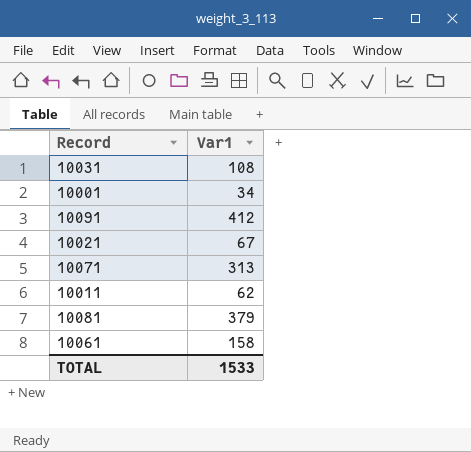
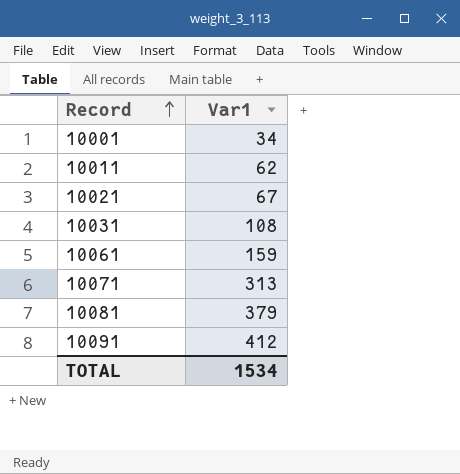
row order: none -> Record ascending
10061 | Var1: 158 -> 159
TOTAL | Var1: 1533 -> 1534

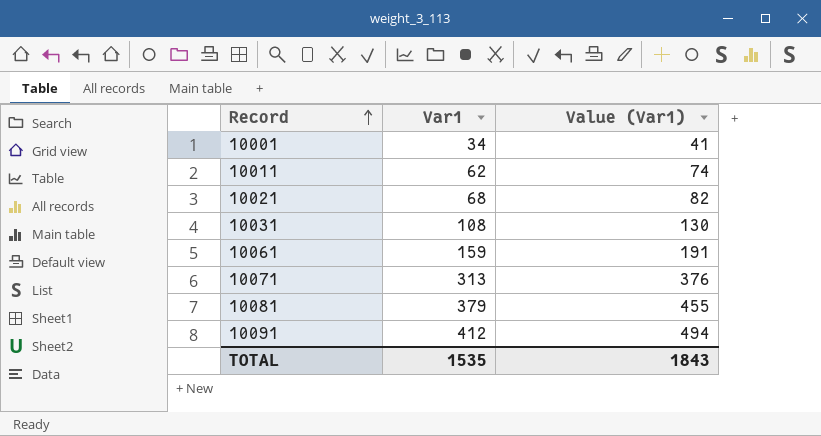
column Value (Var1) | formula: none -> [Var1] * 1.2
10021 | Var1: 67 -> 68
TOTAL | Var1: 1534 -> 1535

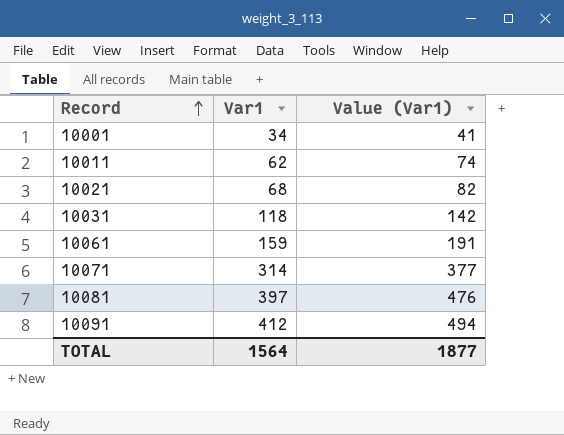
10031 | Var1: 108 -> 118
10031 | Value (Var1): 130 -> 142
10071 | Var1: 313 -> 314
10071 | Value (Var1): 376 -> 377
10081 | Var1: 379 -> 397
10081 | Value (Var1): 455 -> 476
TOTAL | Var1: 1535 -> 1564
TOTAL | Value (Var1): 1843 -> 1877

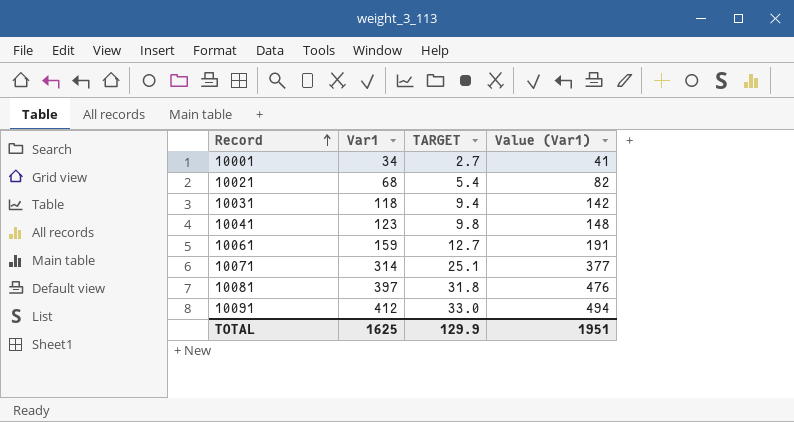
column TARGET | formula: none -> [Var1] * 0.08
row 10011: 62 | 74 -> none
row 10041: none -> 123 | 9.8 | 148
TOTAL | Var1: 1564 -> 1625
TOTAL | Value (Var1): 1877 -> 1951

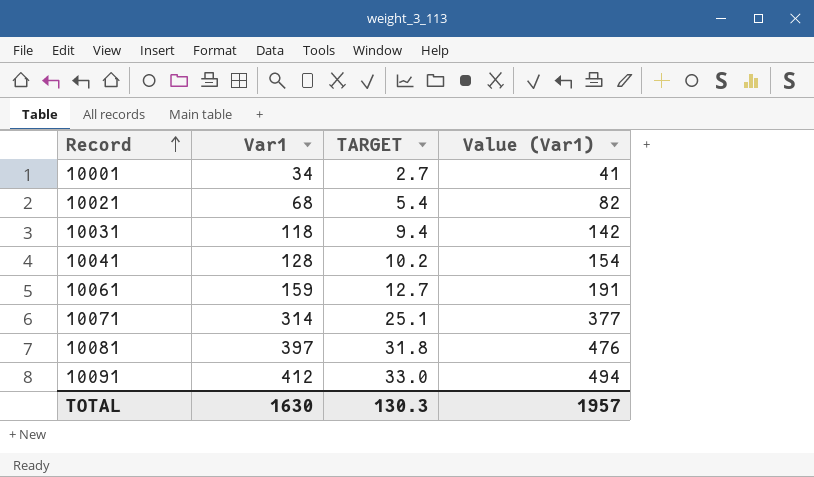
10041 | Var1: 123 -> 128
10041 | TARGET: 9.8 -> 10.2
10041 | Value (Var1): 148 -> 154
TOTAL | Var1: 1625 -> 1630
TOTAL | TARGET: 129.9 -> 130.3
TOTAL | Value (Var1): 1951 -> 1957

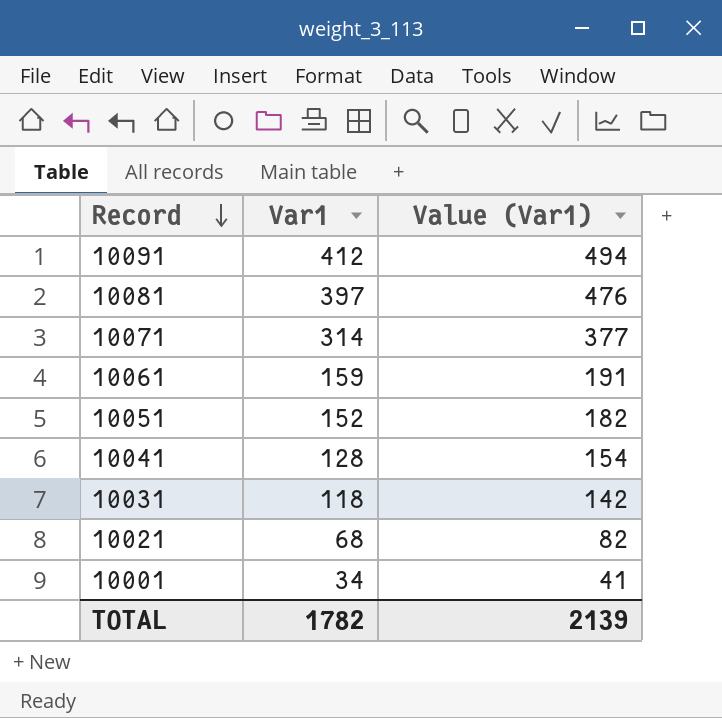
row order: Record ascending -> Record descending
column TARGET | formula: [Var1] * 0.08 -> none
row 10051: none -> 152 | 182
TOTAL | Var1: 1630 -> 1782
TOTAL | Value (Var1): 1957 -> 2139

